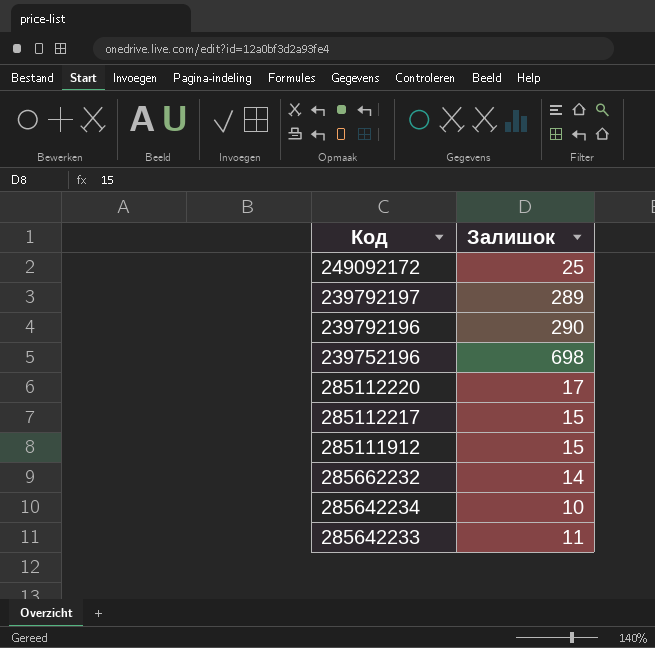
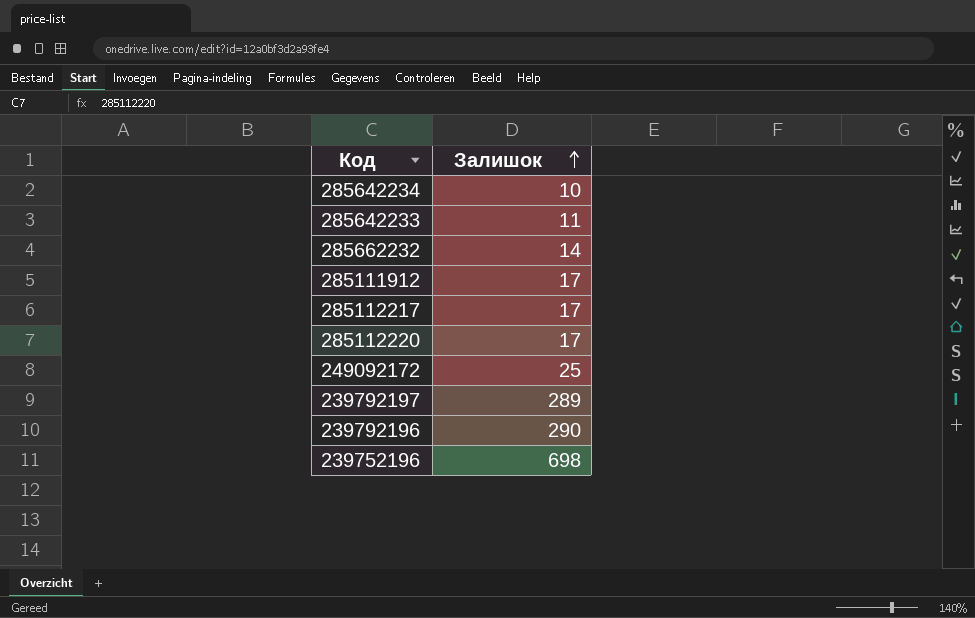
row order: none -> Залишок ascending
285111912 | Залишок: 15 -> 17
285112217 | Залишок: 15 -> 17

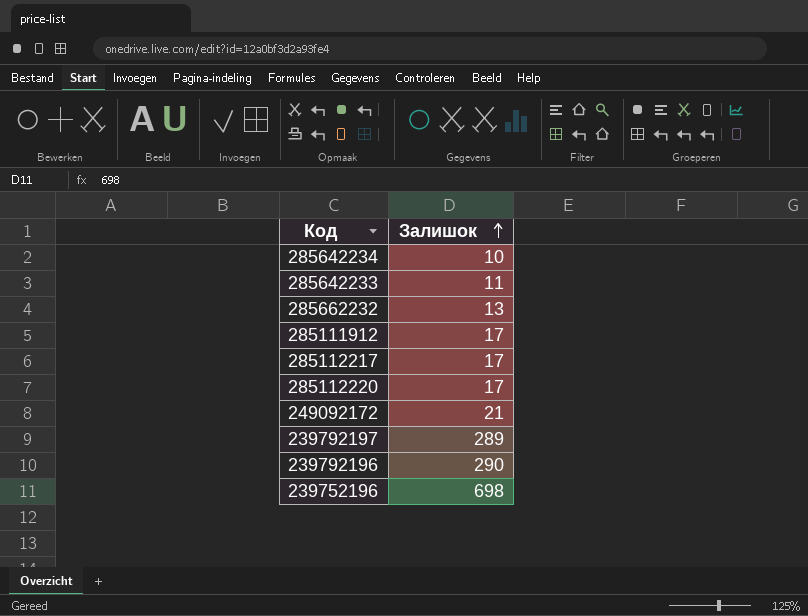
285662232 | Залишок: 14 -> 13
249092172 | Залишок: 25 -> 21

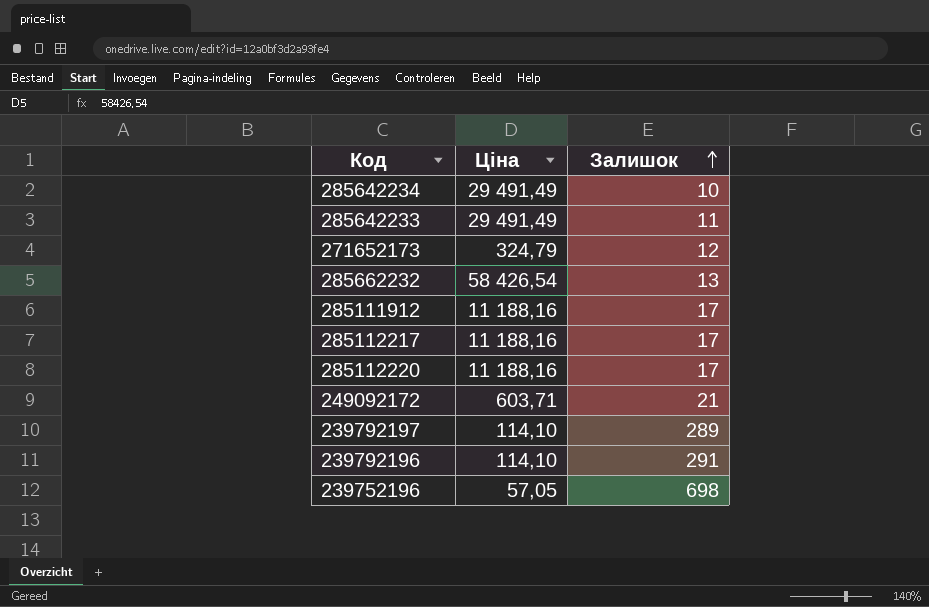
column Ціна | position: none -> 2
row 271652173: none -> 324,79 | 12
239792196 | Залишок: 290 -> 291

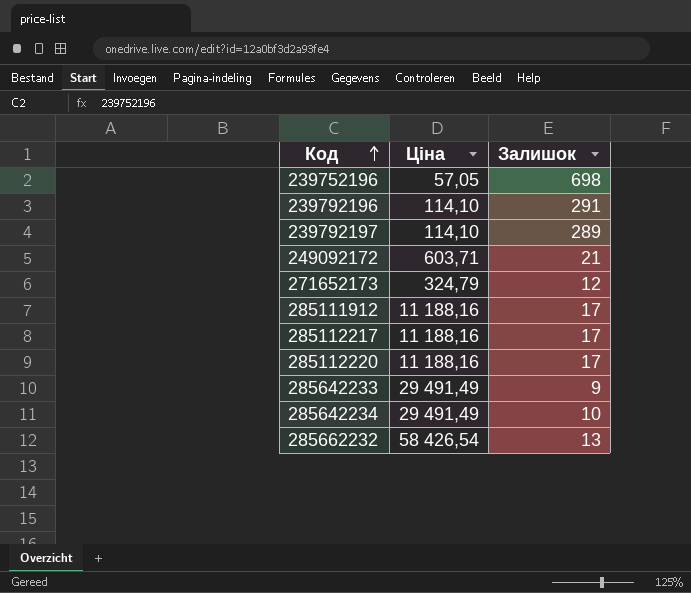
row order: Залишок ascending -> Код ascending
285642233 | Залишок: 11 -> 9

